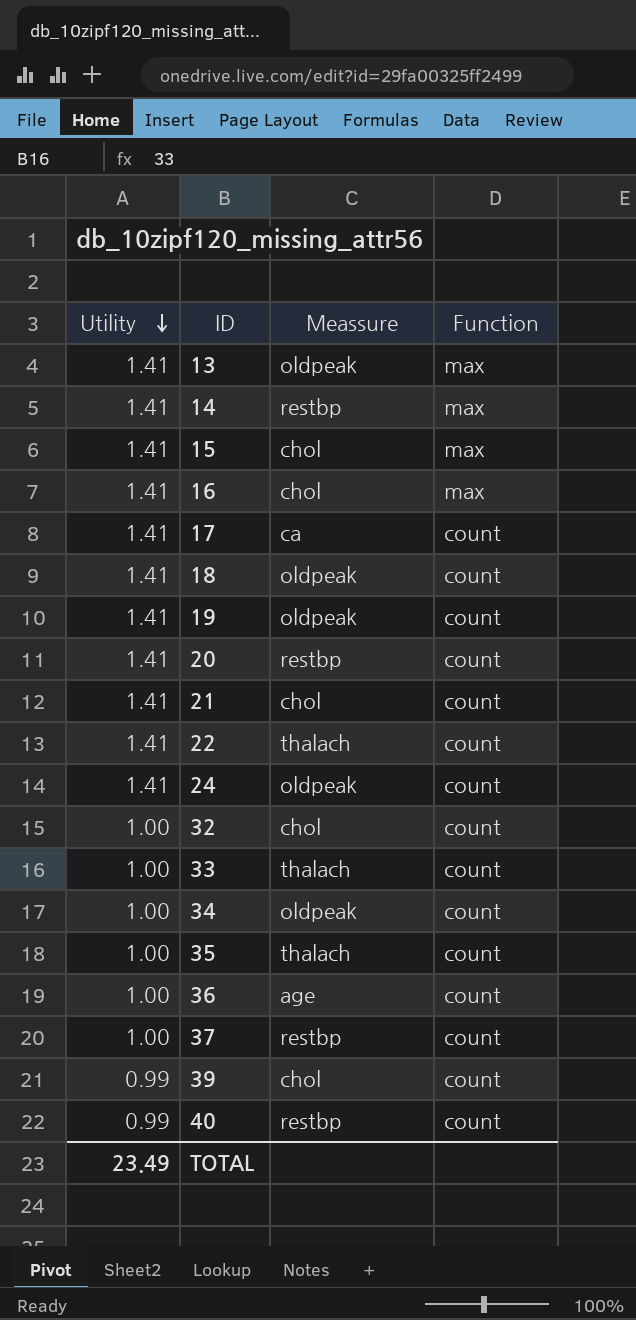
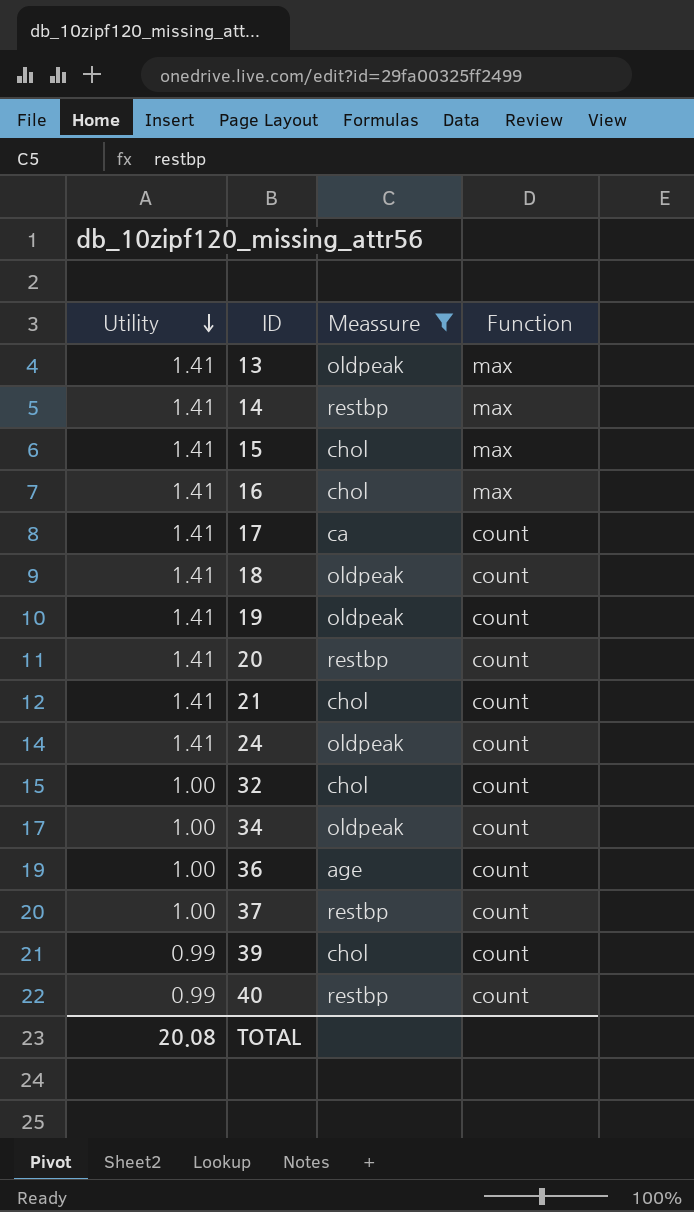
filter: none -> Meassure != thalach
TOTAL | Utility: 23.49 -> 20.08

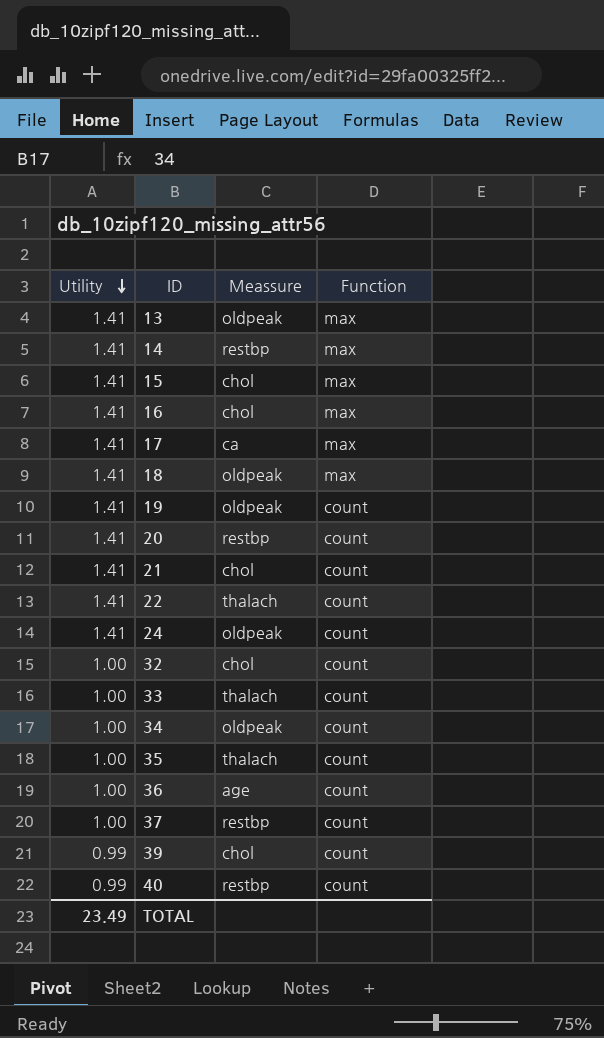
filter: Meassure != thalach -> none
17 | Function: count -> max
18 | Function: count -> max
TOTAL | Utility: 20.08 -> 23.49

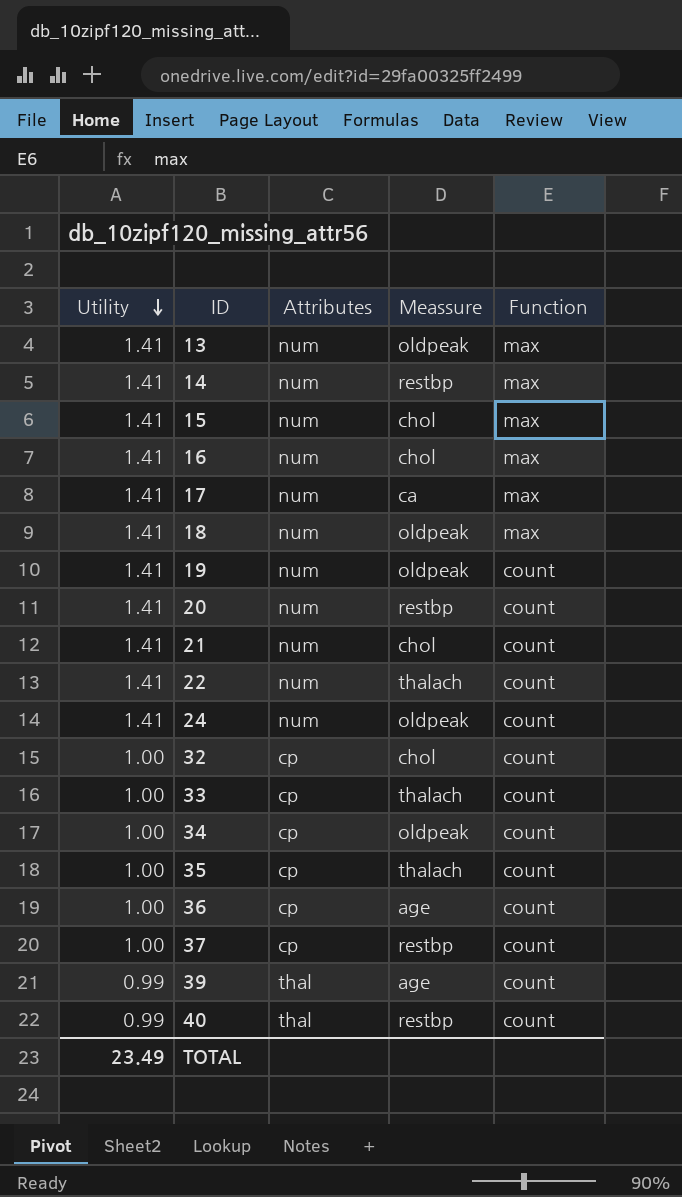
column Attributes | position: none -> 3
39 | Meassure: chol -> age

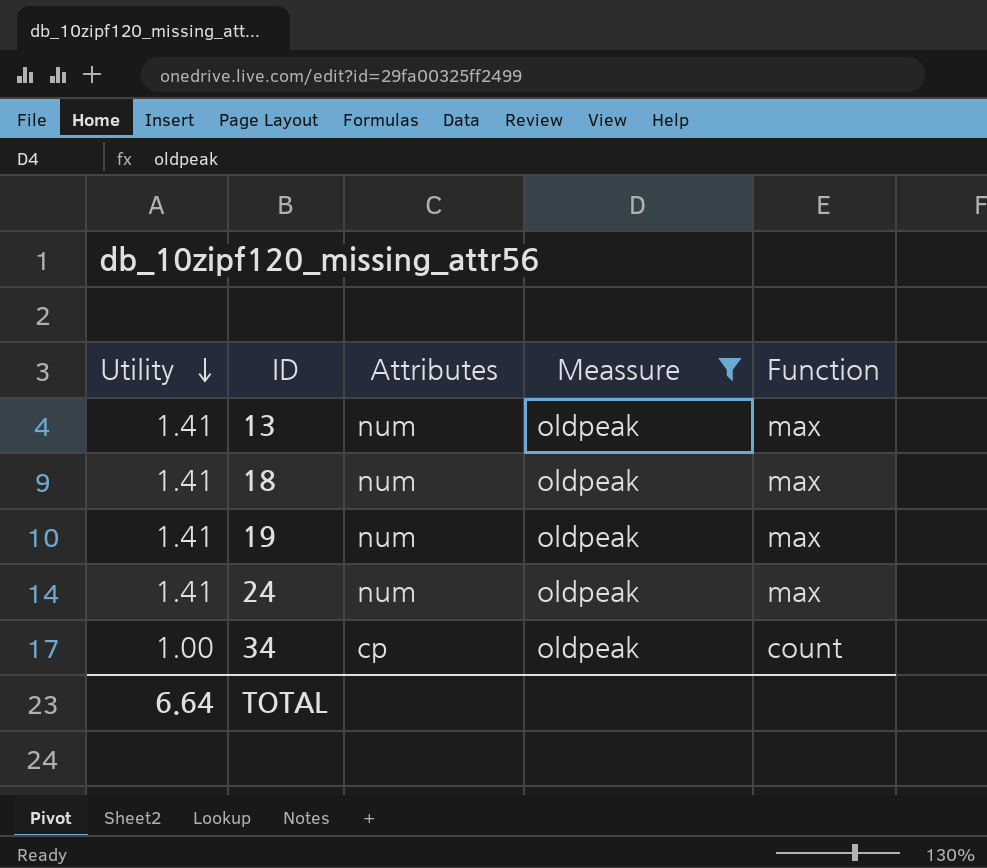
filter: none -> Meassure = oldpeak
19 | Function: count -> max
24 | Function: count -> max
TOTAL | Utility: 23.49 -> 6.64

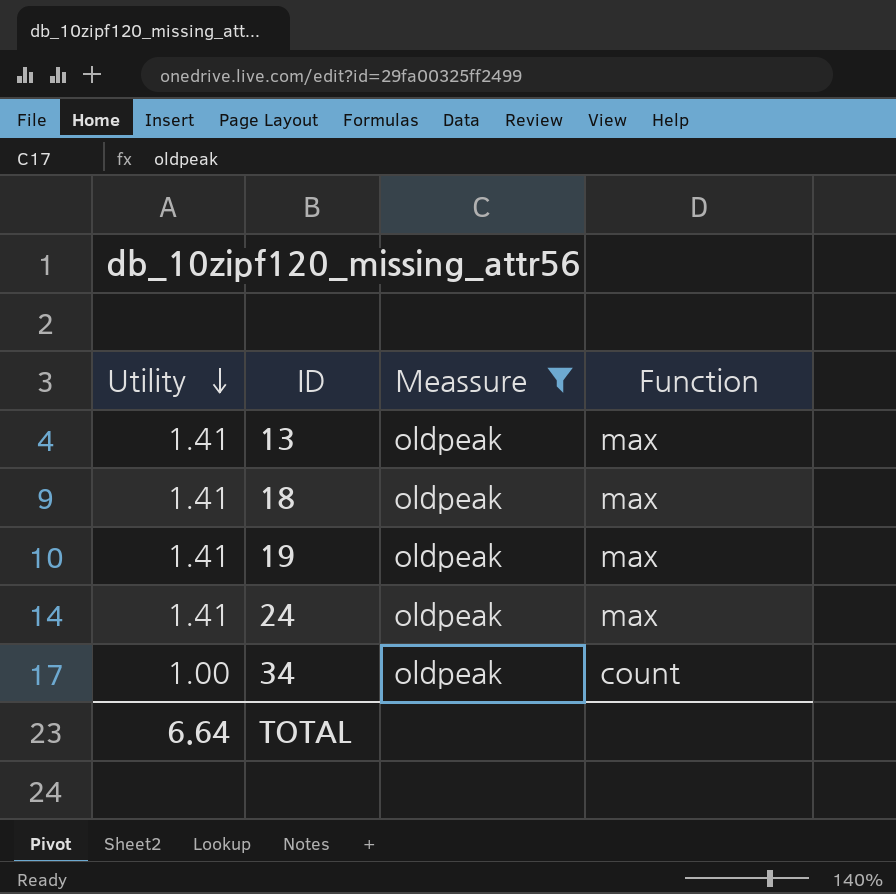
column Attributes | position: 3 -> none

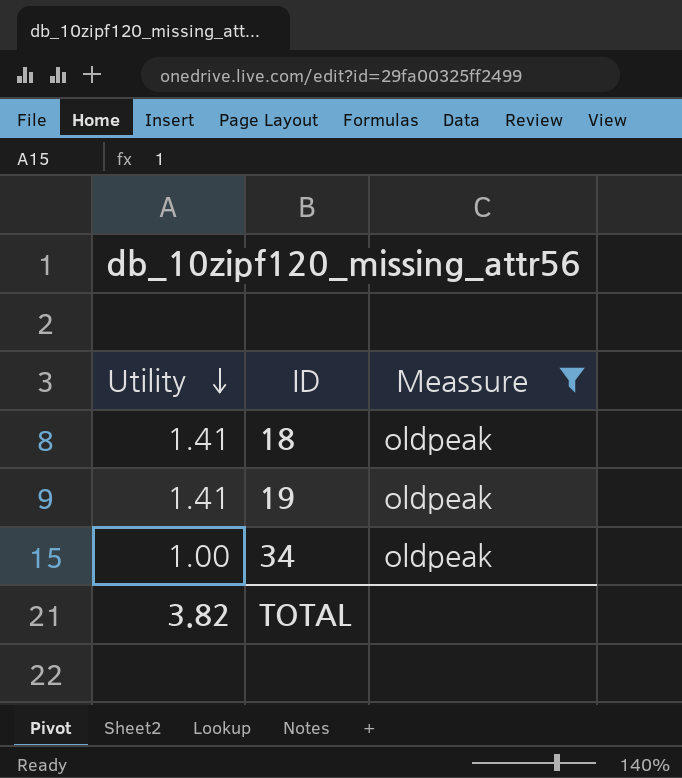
column Function | position: 4 -> none
row 13: 1.41 | oldpeak | max -> none
row 24: 1.41 | oldpeak | max -> none
TOTAL | Utility: 6.64 -> 3.82

